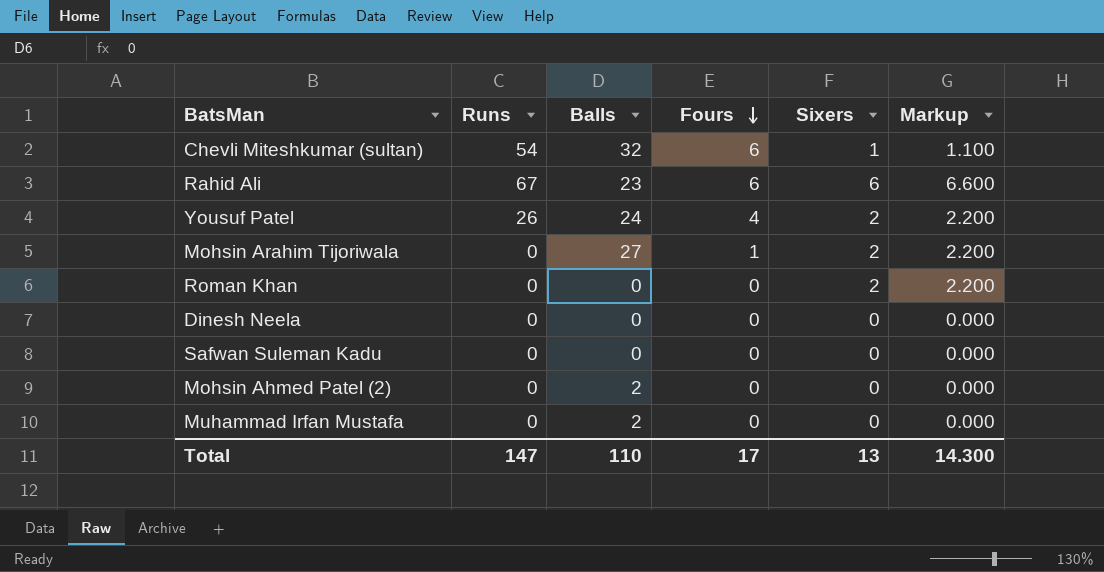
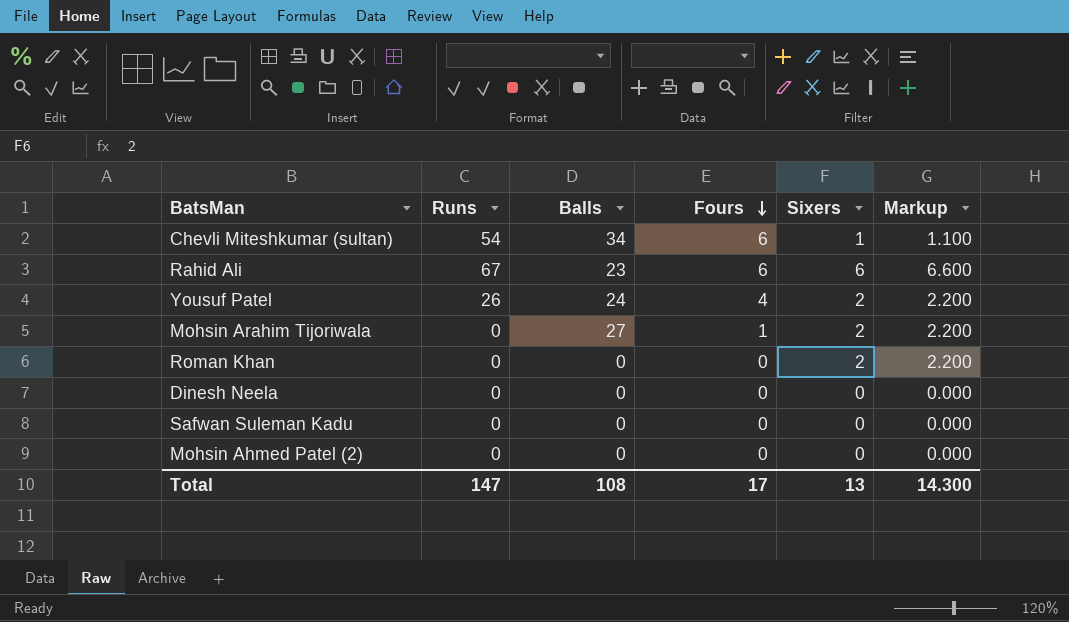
row Muhammad Irfan Mustafa: 0 | 2 | 0 | 0 | 0.000 -> none
Chevli Miteshkumar (sultan) | Balls: 32 -> 34
Mohsin Ahmed Patel (2) | Balls: 2 -> 0
Total | Balls: 110 -> 108

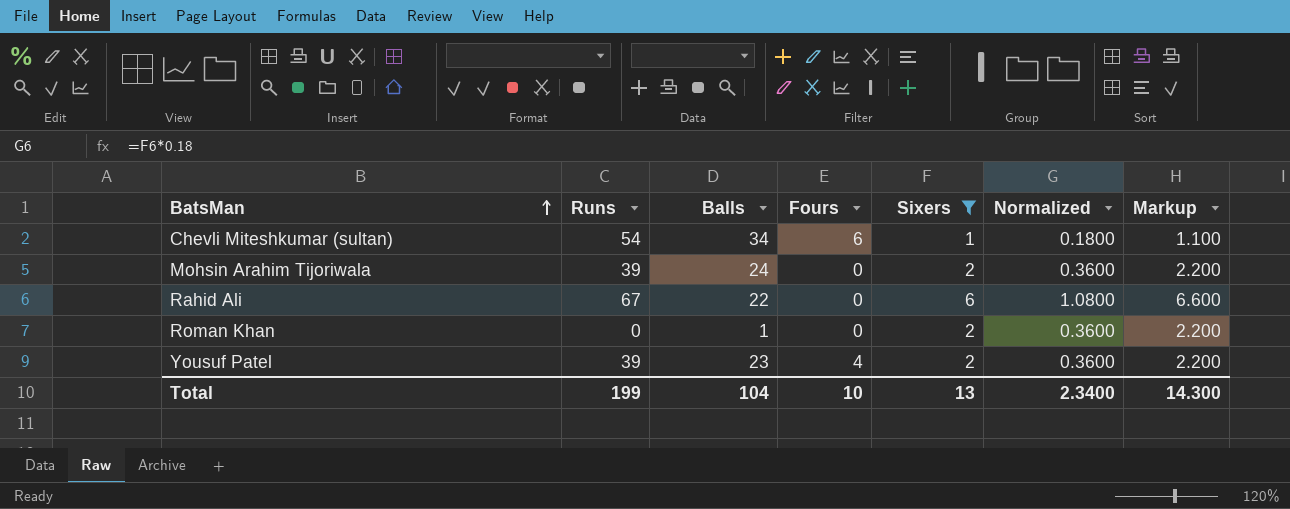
filter: none -> Sixers != 0
row order: Fours descending -> BatsMan ascending
column Normalized | formula: none -> [Sixers] * 0.18
Mohsin Arahim Tijoriwala | Runs: 0 -> 39
Mohsin Arahim Tijoriwala | Balls: 27 -> 24
Mohsin Arahim Tijoriwala | Fours: 1 -> 0
Rahid Ali | Balls: 23 -> 22
Rahid Ali | Fours: 6 -> 0
Roman Khan | Balls: 0 -> 1
Yousuf Patel | Runs: 26 -> 39
Yousuf Patel | Balls: 24 -> 23
Total | Runs: 147 -> 199
Total | Balls: 108 -> 104
Total | Fours: 17 -> 10

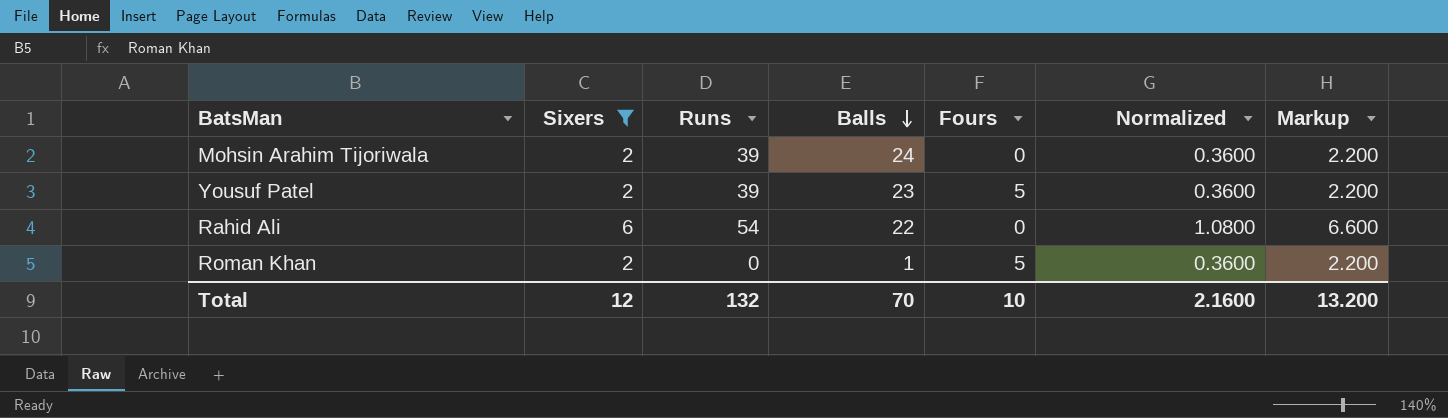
row order: BatsMan ascending -> Balls descending
column Sixers | position: 5 -> 2
row Chevli Miteshkumar (sultan): 54 | 34 | 6 | 1 | 0.1800 | 1.100 -> none
Yousuf Patel | Fours: 4 -> 5
Rahid Ali | Runs: 67 -> 54
Roman Khan | Fours: 0 -> 5
Total | Sixers: 13 -> 12
Total | Runs: 199 -> 132
Total | Balls: 104 -> 70
Total | Normalized: 2.3400 -> 2.1600
Total | Markup: 14.300 -> 13.200

